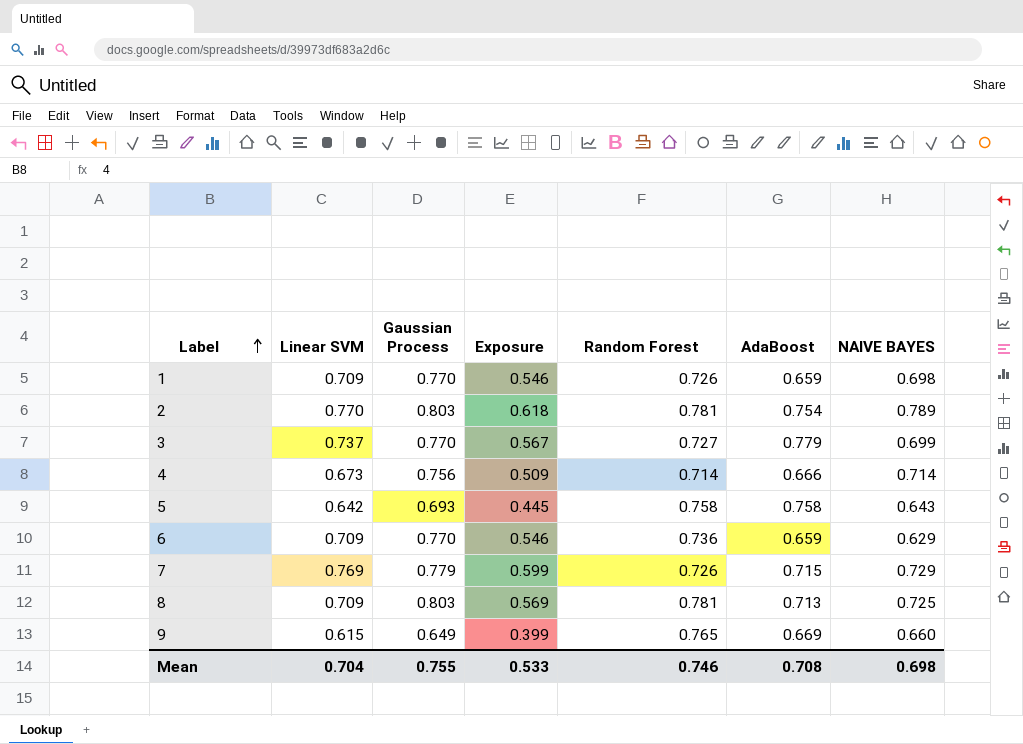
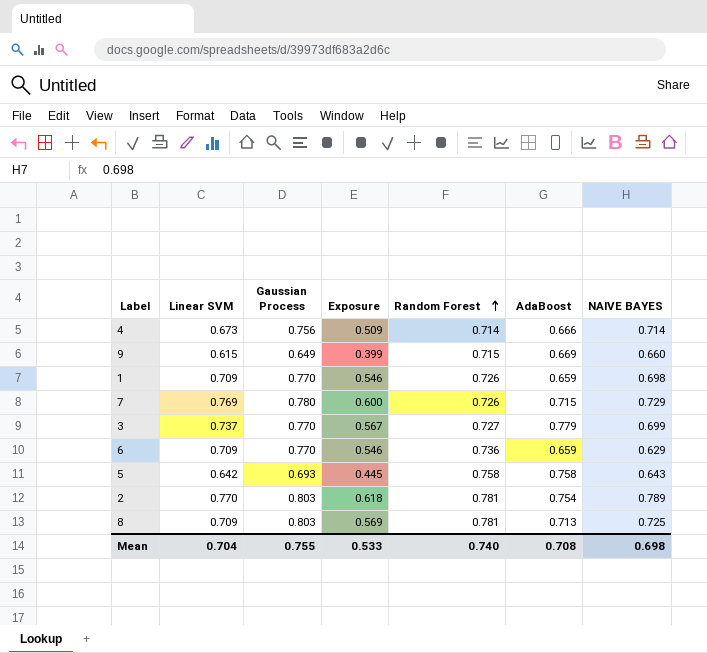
row order: Label ascending -> Random Forest ascending
9 | Random Forest: 0.765 -> 0.715
7 | Gaussian Process: 0.779 -> 0.780
7 | Exposure: 0.599 -> 0.600
Mean | Random Forest: 0.746 -> 0.740

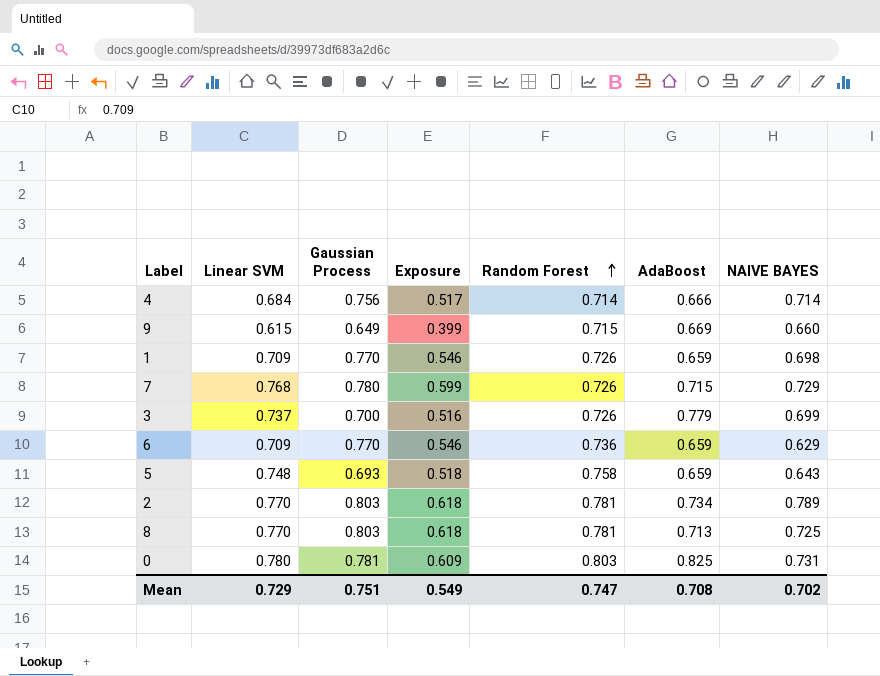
4 | Linear SVM: 0.673 -> 0.684
4 | Exposure: 0.509 -> 0.517
7 | Linear SVM: 0.769 -> 0.768
7 | Exposure: 0.600 -> 0.599
3 | Gaussian Process: 0.770 -> 0.700
3 | Exposure: 0.567 -> 0.516
3 | Random Forest: 0.727 -> 0.726
5 | Linear SVM: 0.642 -> 0.748
5 | Exposure: 0.445 -> 0.518
5 | AdaBoost: 0.758 -> 0.659
2 | AdaBoost: 0.754 -> 0.734
8 | Linear SVM: 0.709 -> 0.770
8 | Exposure: 0.569 -> 0.618
row 0: none -> 0.780 | 0.781 | 0.609 | 0.803 | 0.825 | 0.731
Mean | Linear SVM: 0.704 -> 0.729
Mean | Gaussian Process: 0.755 -> 0.751
Mean | Exposure: 0.533 -> 0.549
Mean | Random Forest: 0.740 -> 0.747
Mean | NAIVE BAYES: 0.698 -> 0.702

